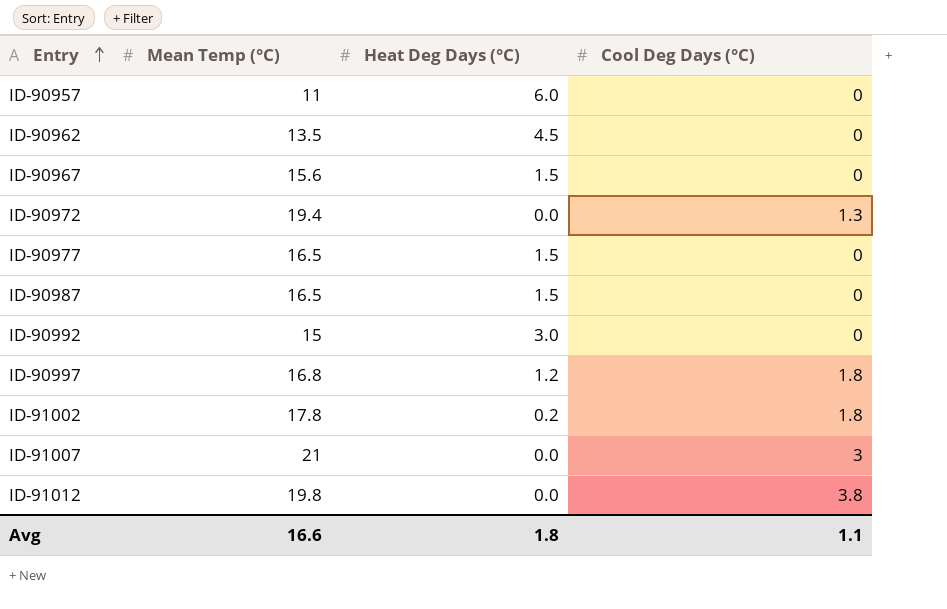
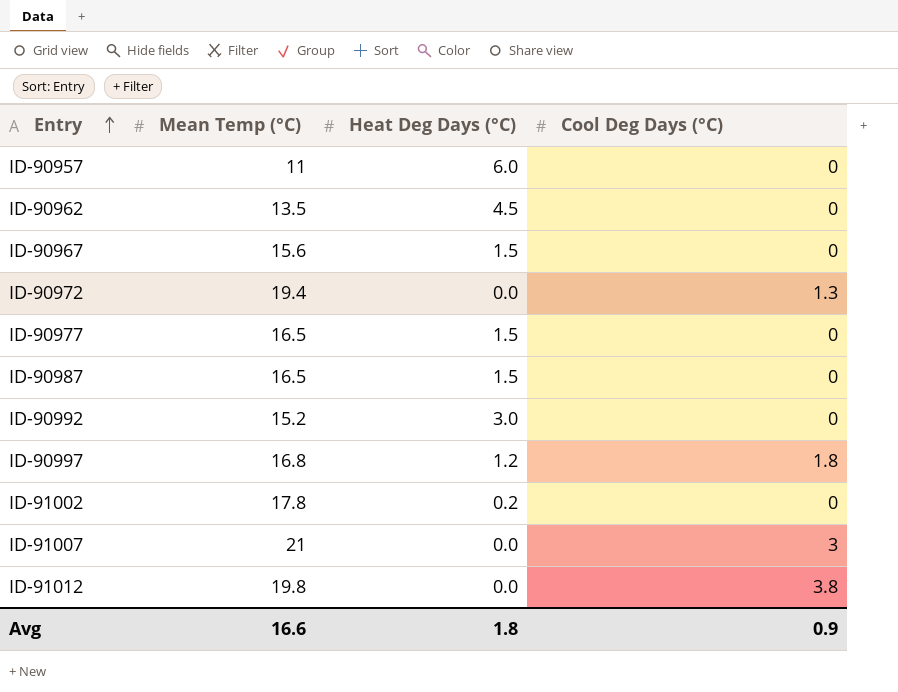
ID-90992 | Mean Temp (°C): 15 -> 15.2
ID-91002 | Cool Deg Days (°C): 1.8 -> 0
Avg | Cool Deg Days (°C): 1.1 -> 0.9

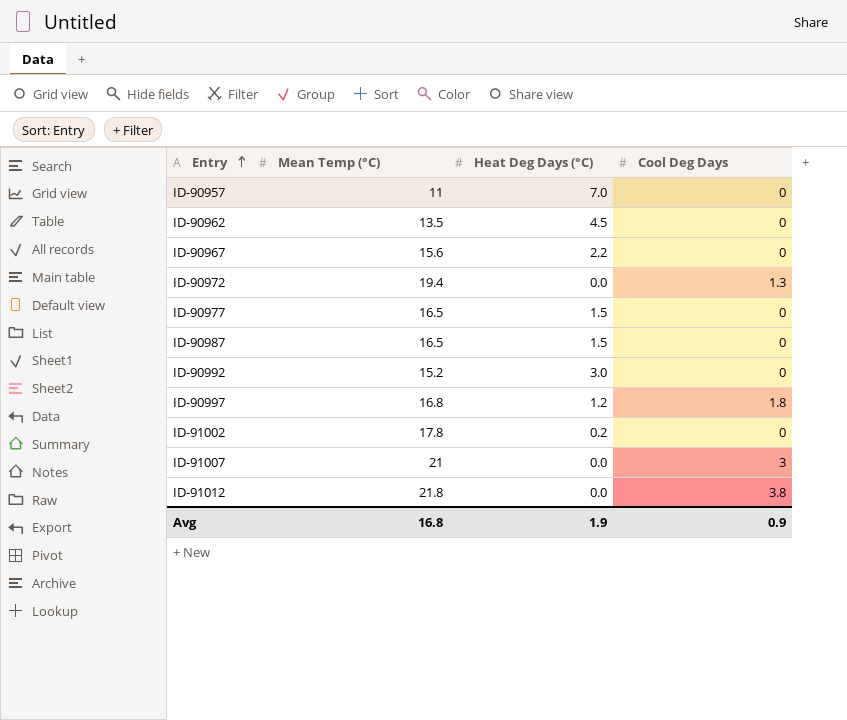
column name: Cool Deg Days (°C) -> Cool Deg Days
ID-90957 | Heat Deg Days (°C): 6.0 -> 7.0
ID-90967 | Heat Deg Days (°C): 1.5 -> 2.2
ID-91012 | Mean Temp (°C): 19.8 -> 21.8
Avg | Mean Temp (°C): 16.6 -> 16.8
Avg | Heat Deg Days (°C): 1.8 -> 1.9

